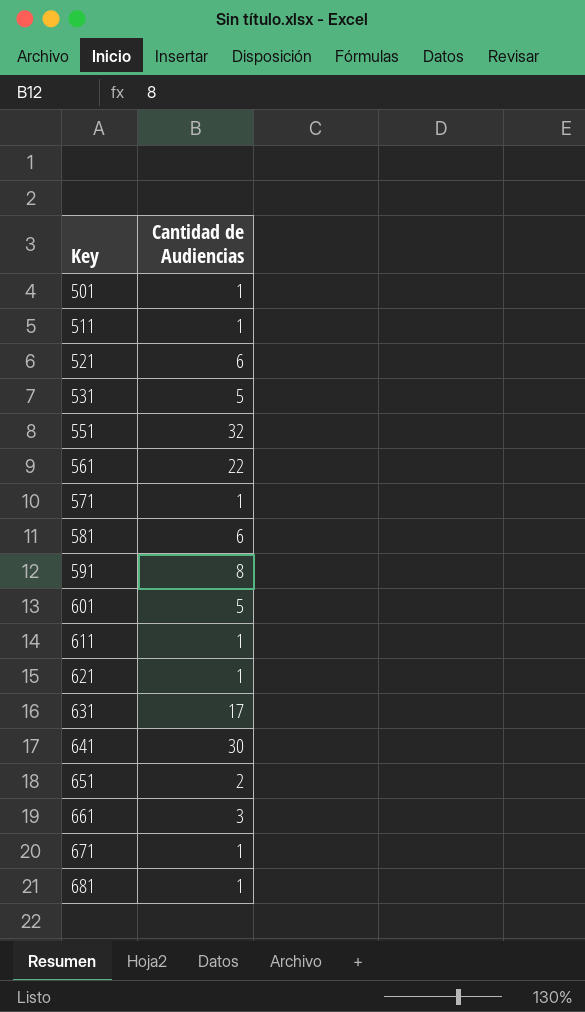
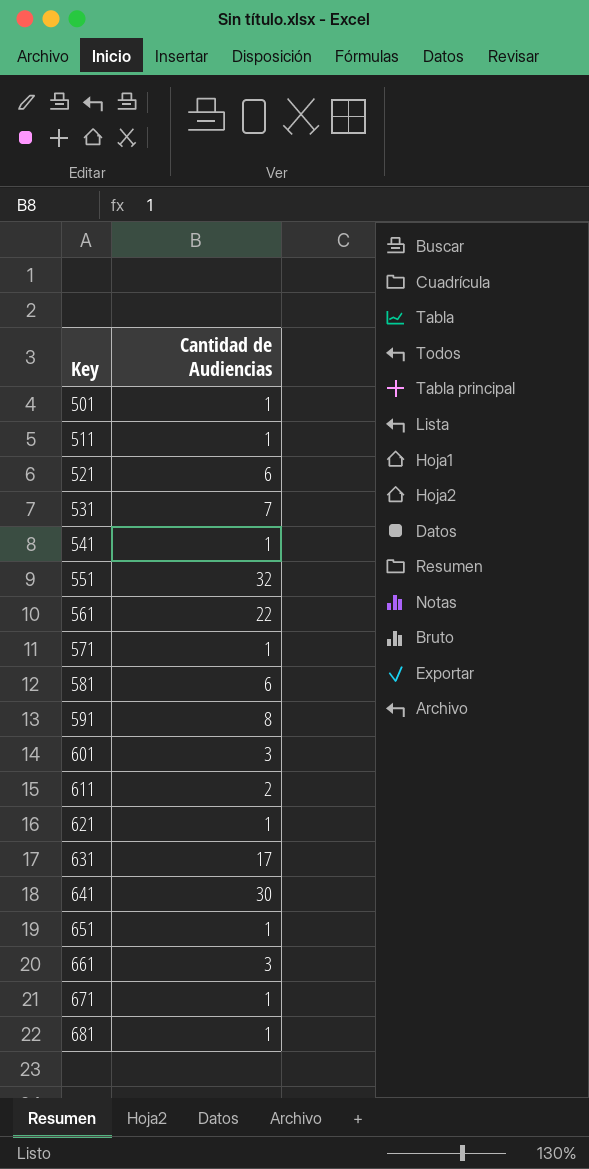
531 | Cantidad de Audiencias: 5 -> 7
row 541: none -> 1
601 | Cantidad de Audiencias: 5 -> 3
611 | Cantidad de Audiencias: 1 -> 2
651 | Cantidad de Audiencias: 2 -> 1

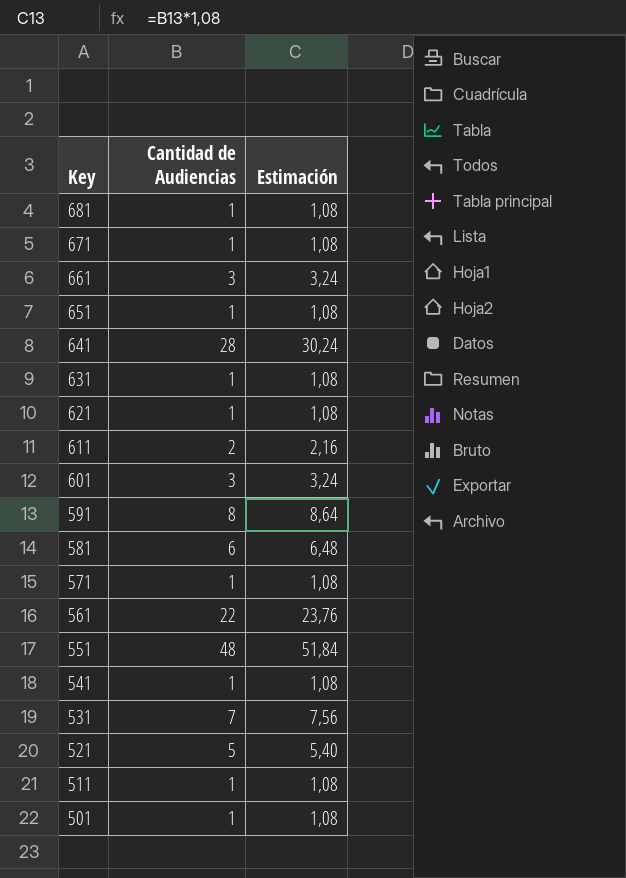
row order: Key ascending -> Key descending
column Estimación | formula: none -> [Cantidad de Audiencias] * 1,08
641 | Cantidad de Audiencias: 30 -> 28
631 | Cantidad de Audiencias: 17 -> 1
551 | Cantidad de Audiencias: 32 -> 48
521 | Cantidad de Audiencias: 6 -> 5

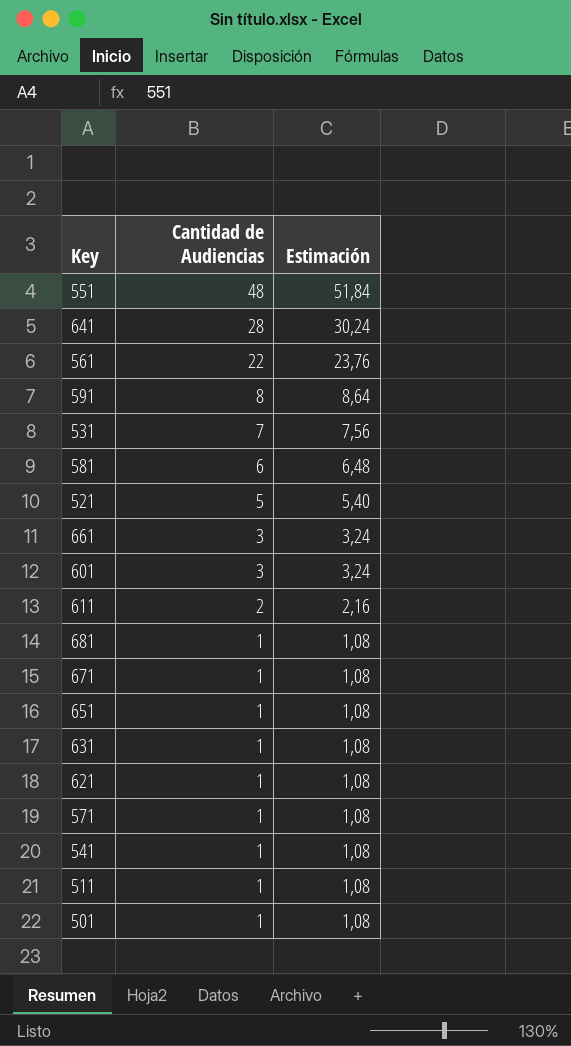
row order: Key descending -> Cantidad de Audiencias descending

